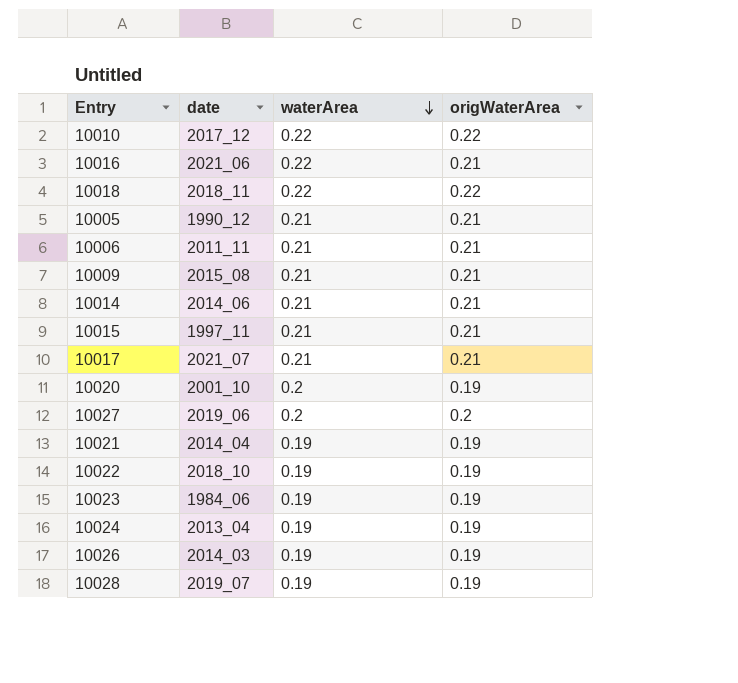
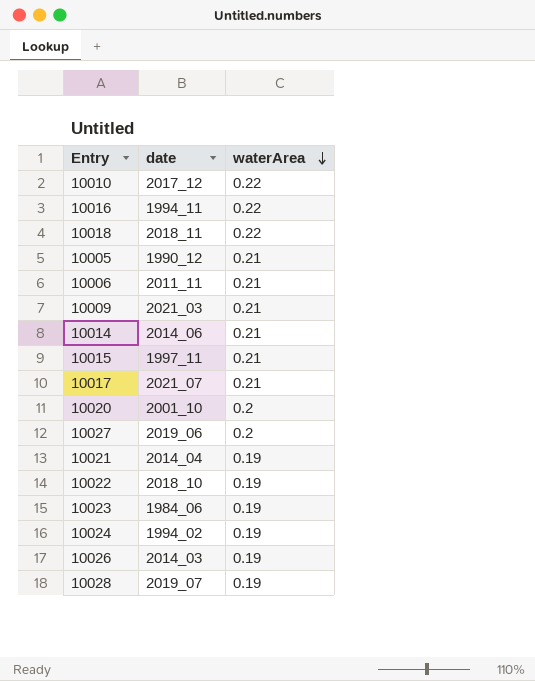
column origWaterArea | position: 4 -> none
10016 | date: 2021_06 -> 1994_11
10009 | date: 2015_08 -> 2021_03
10024 | date: 2013_04 -> 1994_02

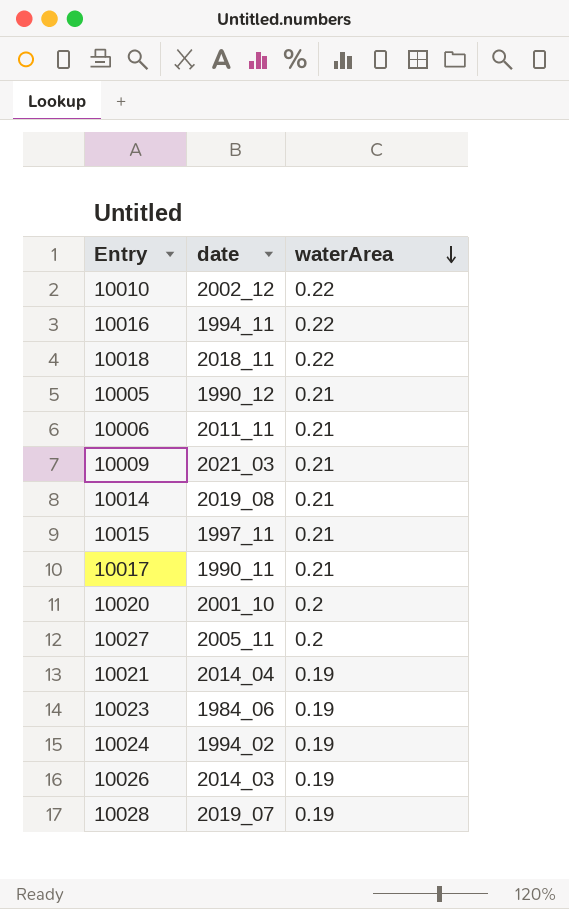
row 10022: 2018_10 | 0.19 -> none
10010 | date: 2017_12 -> 2002_12
10014 | date: 2014_06 -> 2019_08
10017 | date: 2021_07 -> 1990_11
10027 | date: 2019_06 -> 2005_11

